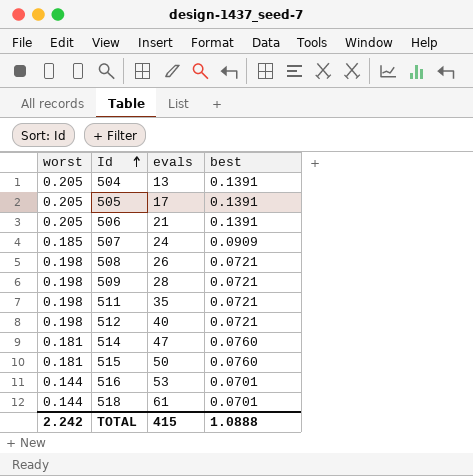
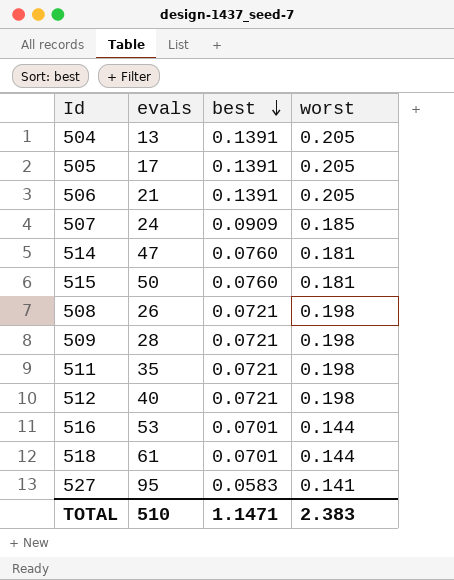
row order: Id ascending -> best descending
column worst | position: 1 -> 4
row 527: none -> 95 | 0.0583 | 0.141
TOTAL | evals: 415 -> 510
TOTAL | best: 1.0888 -> 1.1471
TOTAL | worst: 2.242 -> 2.383

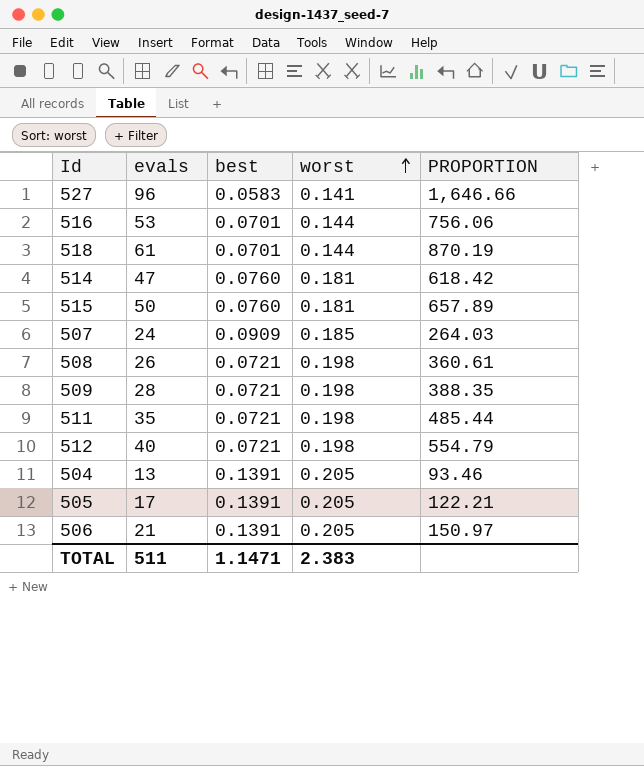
row order: best descending -> worst ascending
column PROPORTION | formula: none -> [evals] / [best]
527 | evals: 95 -> 96
TOTAL | evals: 510 -> 511

